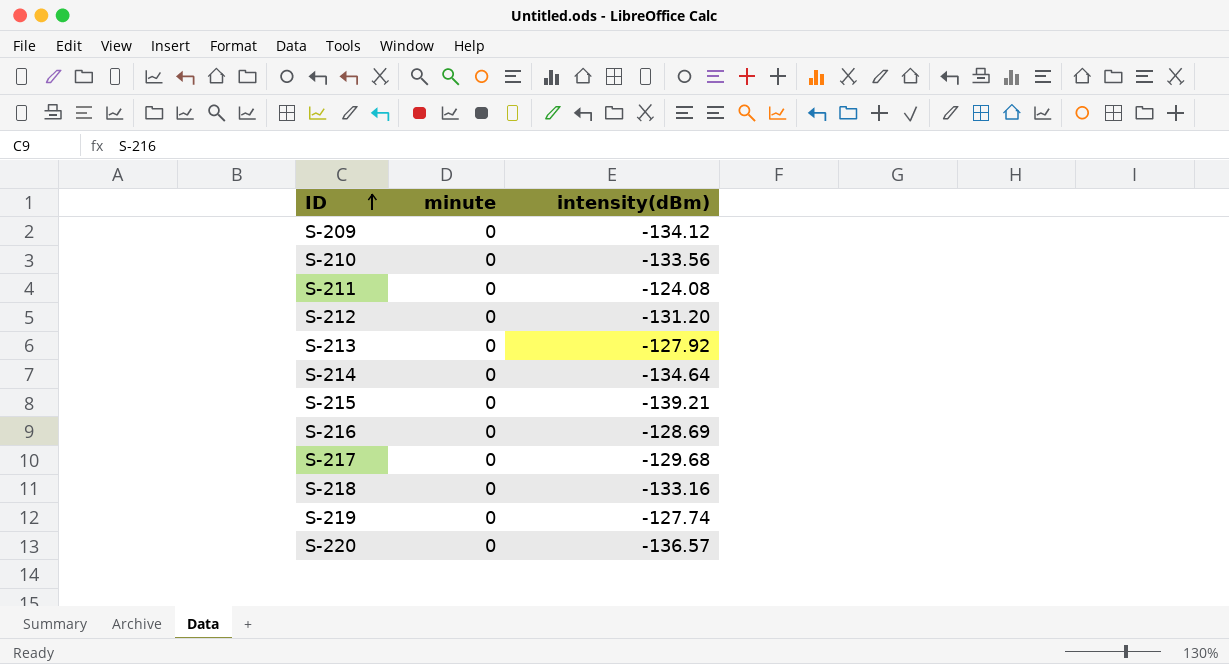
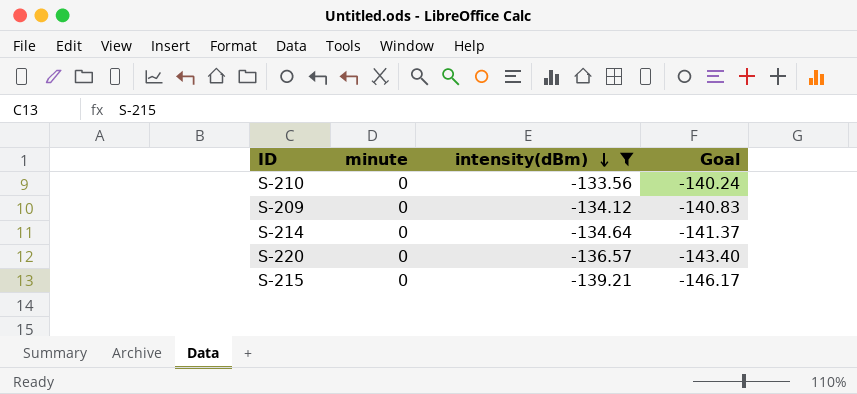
filter: none -> intensity(dBm) <= -133.56
row order: ID ascending -> intensity(dBm) descending
column Goal | formula: none -> [intensity(dBm)] * 1.05

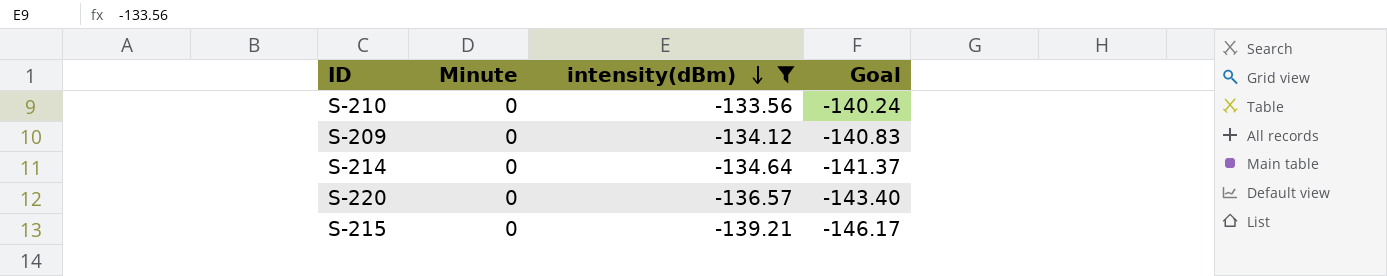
column name: minute -> Minute

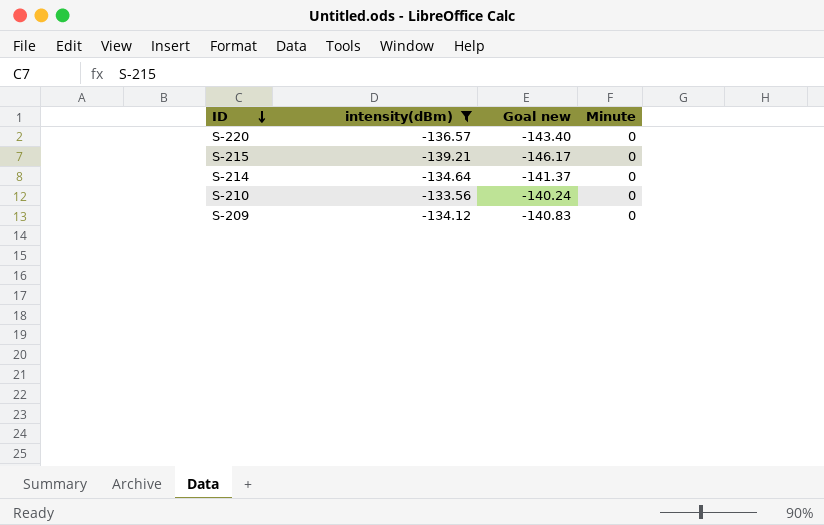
row order: intensity(dBm) descending -> ID descending
column name: Goal -> Goal new
column Minute | position: 2 -> 4

